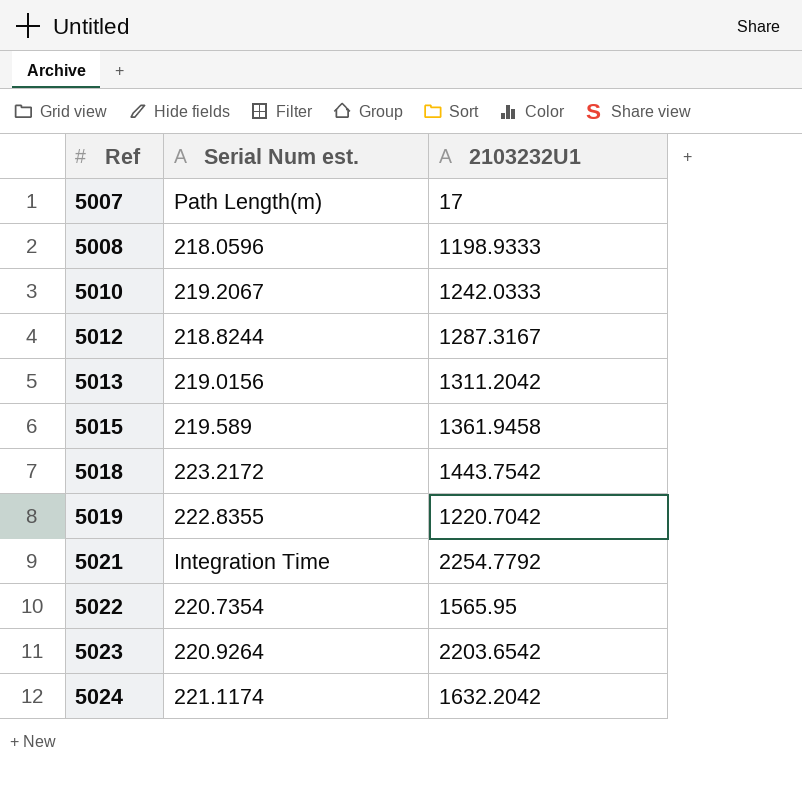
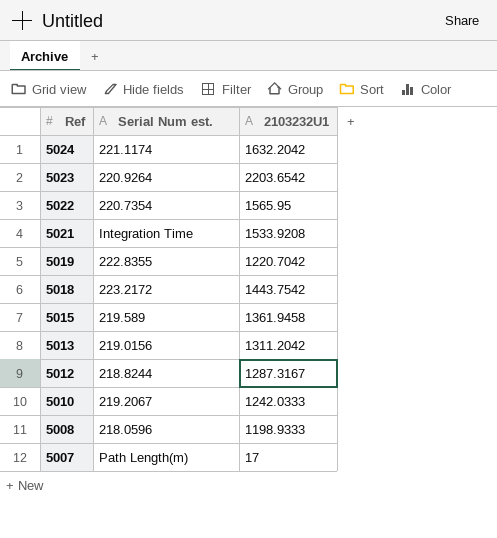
row order: Ref ascending -> Ref descending
5021 | 2103232U1: 2254.7792 -> 1533.9208

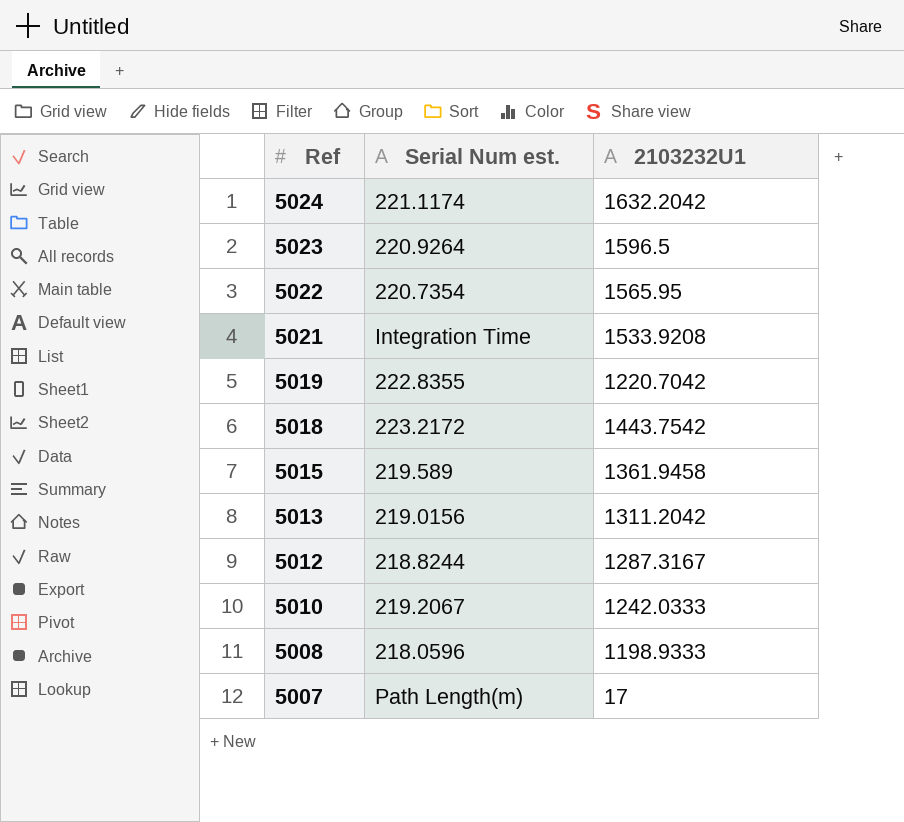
5023 | 2103232U1: 2203.6542 -> 1596.5

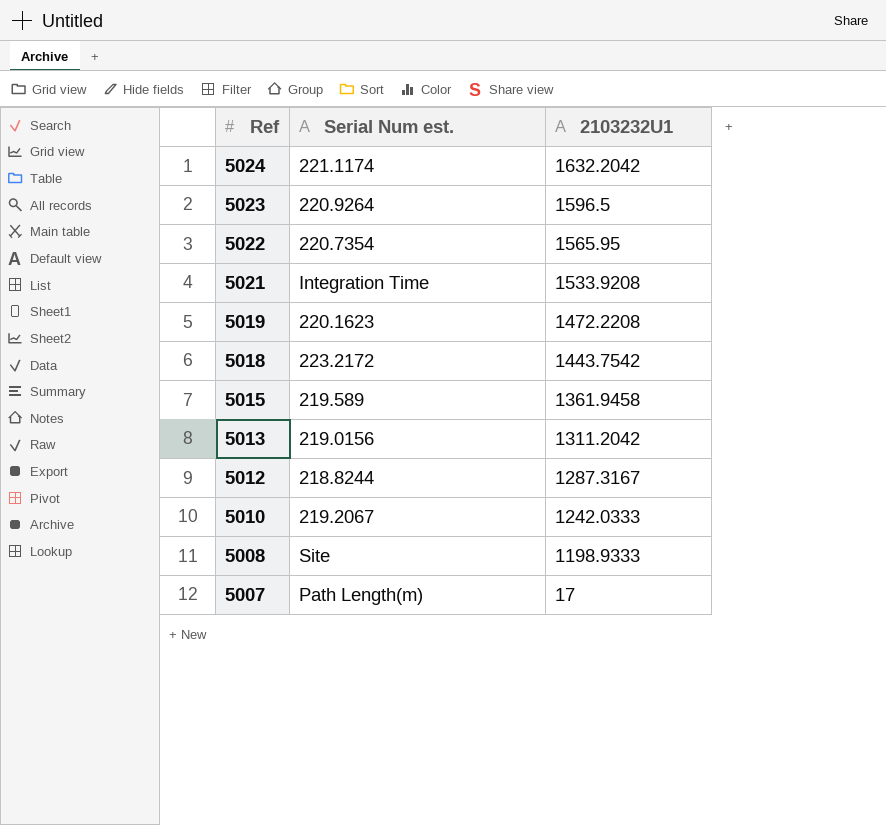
5019 | Serial Num est.: 222.8355 -> 220.1623
5019 | 2103232U1: 1220.7042 -> 1472.2208
5008 | Serial Num est.: 218.0596 -> Site

